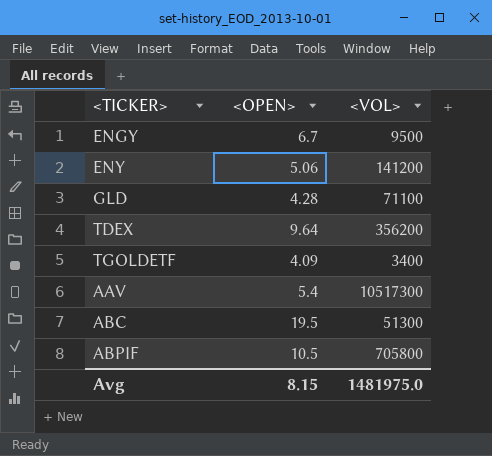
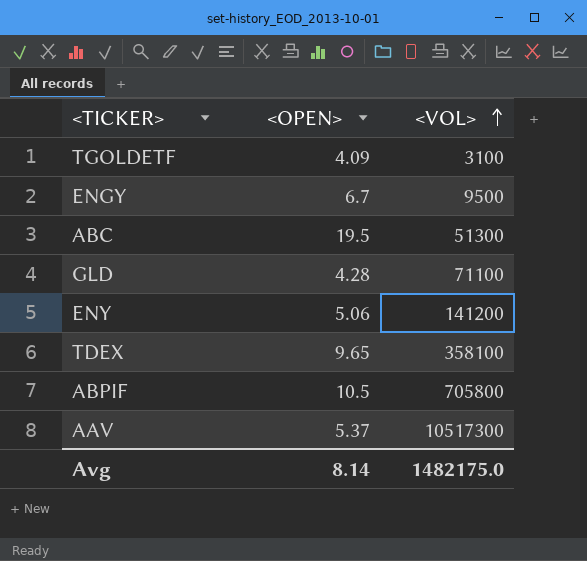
row order: none -> <VOL> ascending
TGOLDETF | <VOL>: 3400 -> 3100
TDEX | <OPEN>: 9.64 -> 9.65
TDEX | <VOL>: 356200 -> 358100
AAV | <OPEN>: 5.4 -> 5.37
Avg | <OPEN>: 8.15 -> 8.14
Avg | <VOL>: 1481975.0 -> 1482175.0

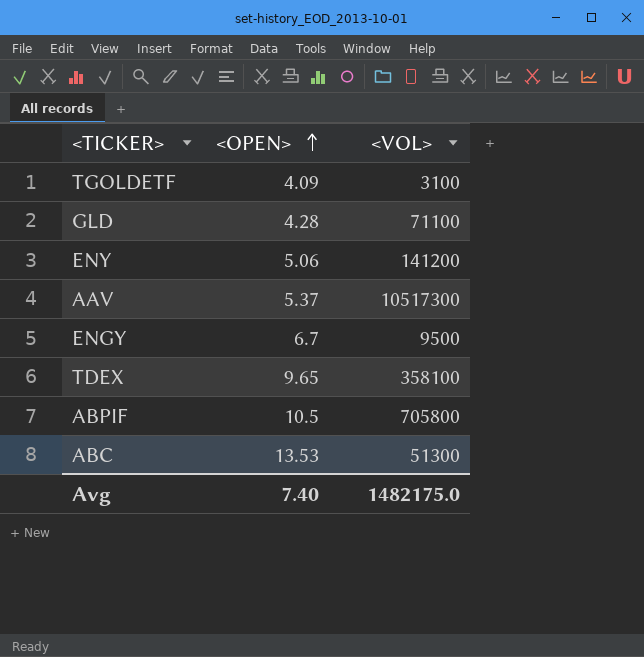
row order: <VOL> ascending -> <OPEN> ascending
ABC | <OPEN>: 19.5 -> 13.53
Avg | <OPEN>: 8.14 -> 7.40

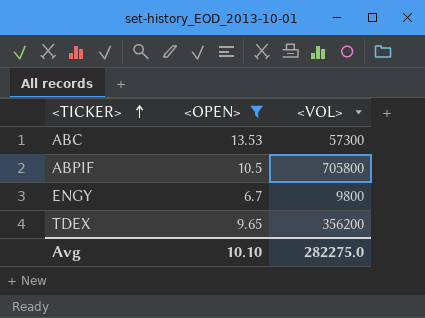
filter: none -> <OPEN> >= 6.7
row order: <OPEN> ascending -> <TICKER> ascending
ABC | <VOL>: 51300 -> 57300
ENGY | <VOL>: 9500 -> 9800
TDEX | <VOL>: 358100 -> 356200
Avg | <OPEN>: 7.40 -> 10.10
Avg | <VOL>: 1482175.0 -> 282275.0

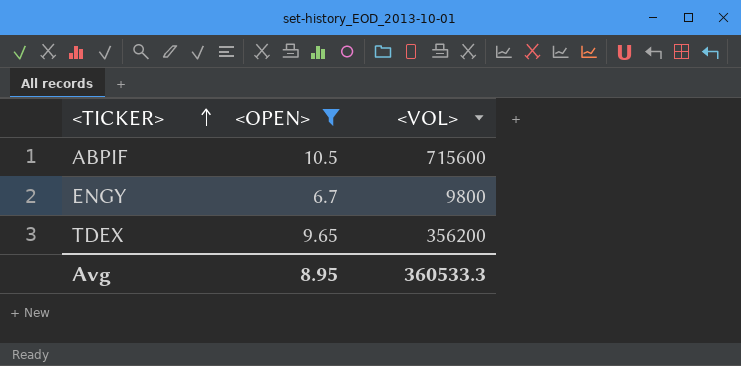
row ABC: 13.53 | 57300 -> none
ABPIF | <VOL>: 705800 -> 715600
Avg | <OPEN>: 10.10 -> 8.95
Avg | <VOL>: 282275.0 -> 360533.3

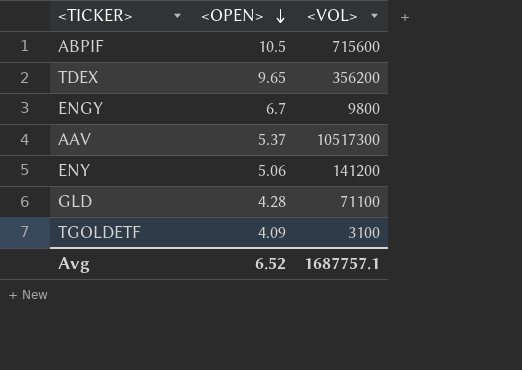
filter: <OPEN> >= 6.7 -> none
row order: <TICKER> ascending -> <OPEN> descending
Avg | <OPEN>: 8.95 -> 6.52
Avg | <VOL>: 360533.3 -> 1687757.1

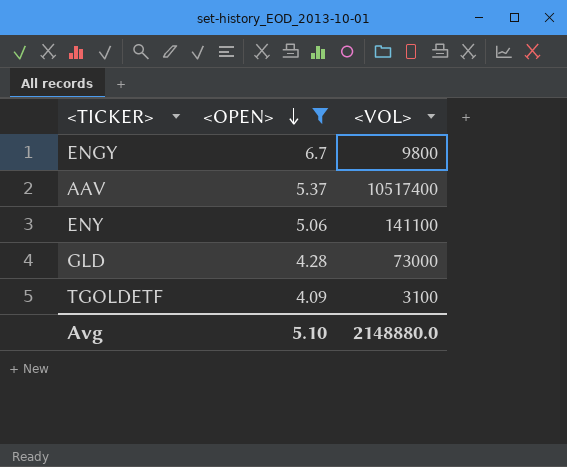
filter: none -> <OPEN> <= 6.7
AAV | <VOL>: 10517300 -> 10517400
ENY | <VOL>: 141200 -> 141100
GLD | <VOL>: 71100 -> 73000
Avg | <OPEN>: 6.52 -> 5.10
Avg | <VOL>: 1687757.1 -> 2148880.0

